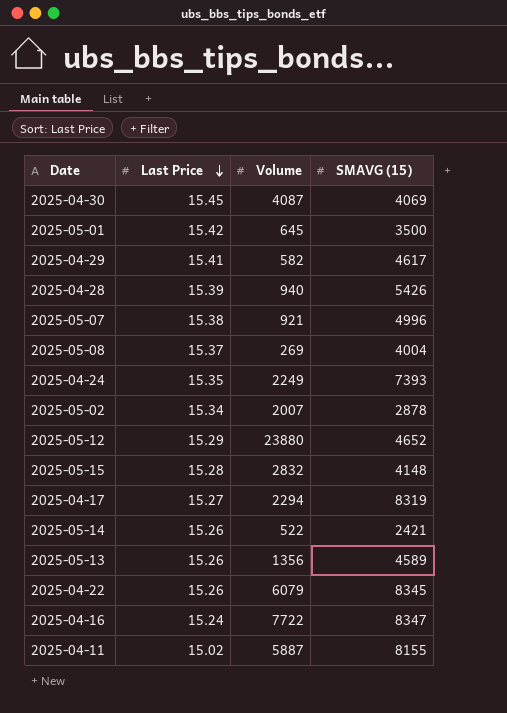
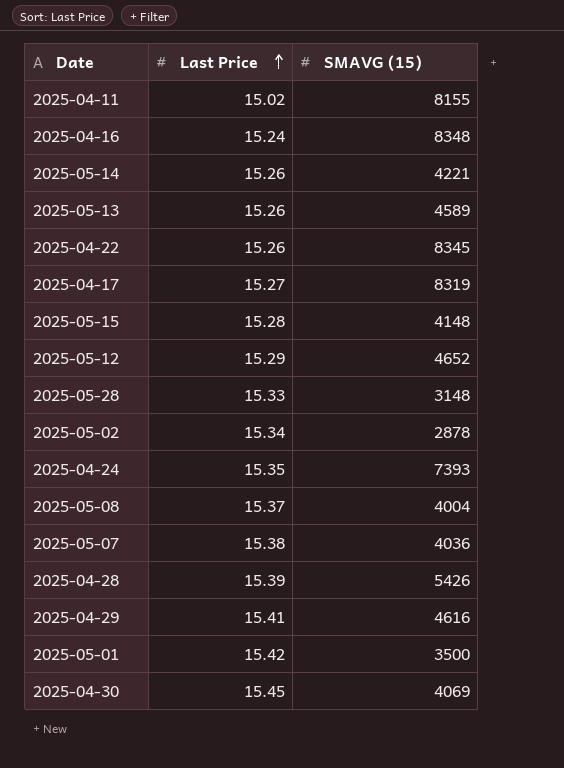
row order: Last Price descending -> Last Price ascending
column Volume | position: 3 -> none
2025-04-16 | SMAVG (15): 8347 -> 8348
2025-05-14 | SMAVG (15): 2421 -> 4221
row 2025-05-28: none -> 15.33 | 3148
2025-05-07 | SMAVG (15): 4996 -> 4036
2025-04-29 | SMAVG (15): 4617 -> 4616

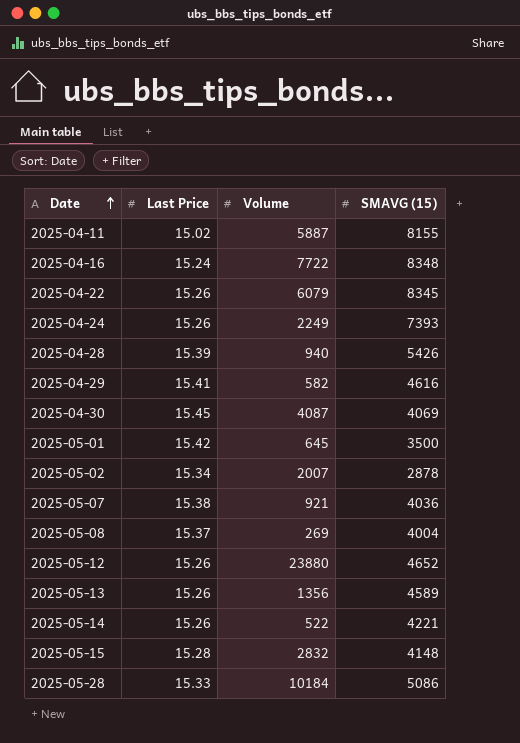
row order: Last Price ascending -> Date ascending
column Volume | position: none -> 3
row 2025-04-17: 15.27 | 8319 -> none
2025-04-24 | Last Price: 15.35 -> 15.26
2025-05-12 | Last Price: 15.29 -> 15.26
2025-05-28 | SMAVG (15): 3148 -> 5086

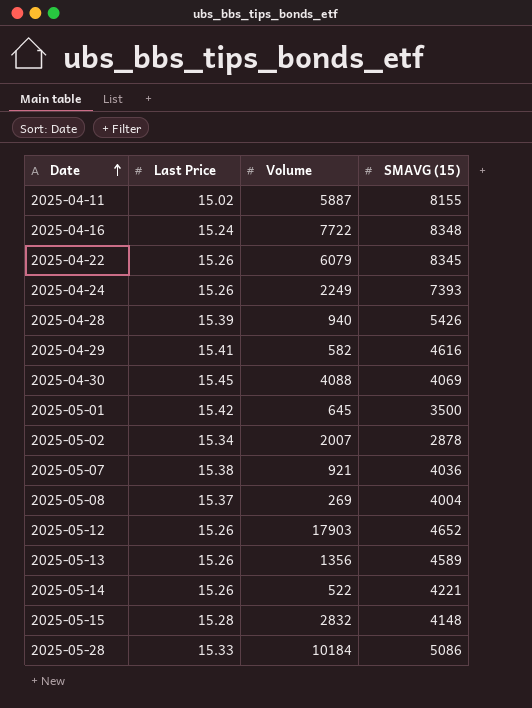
2025-04-30 | Volume: 4087 -> 4088
2025-05-12 | Volume: 23880 -> 17903

